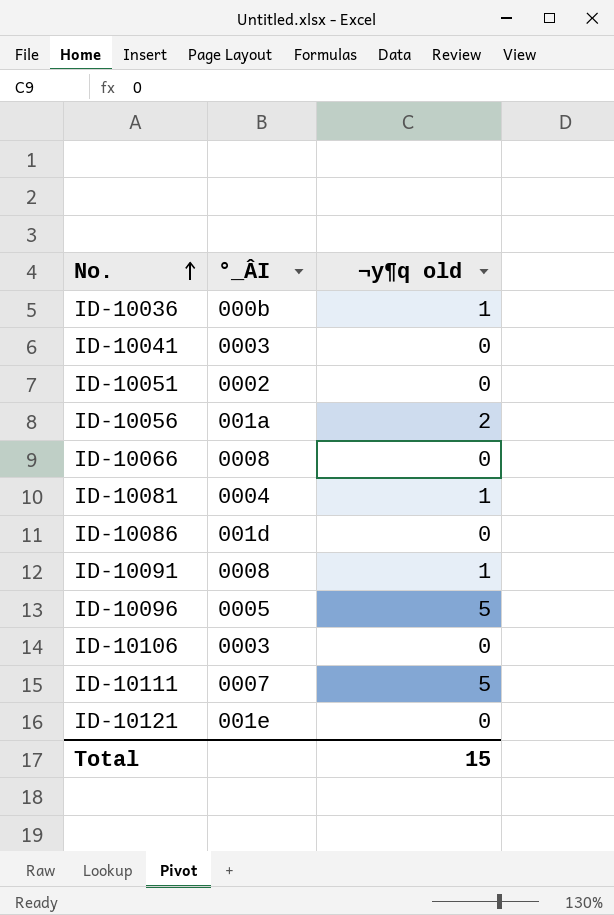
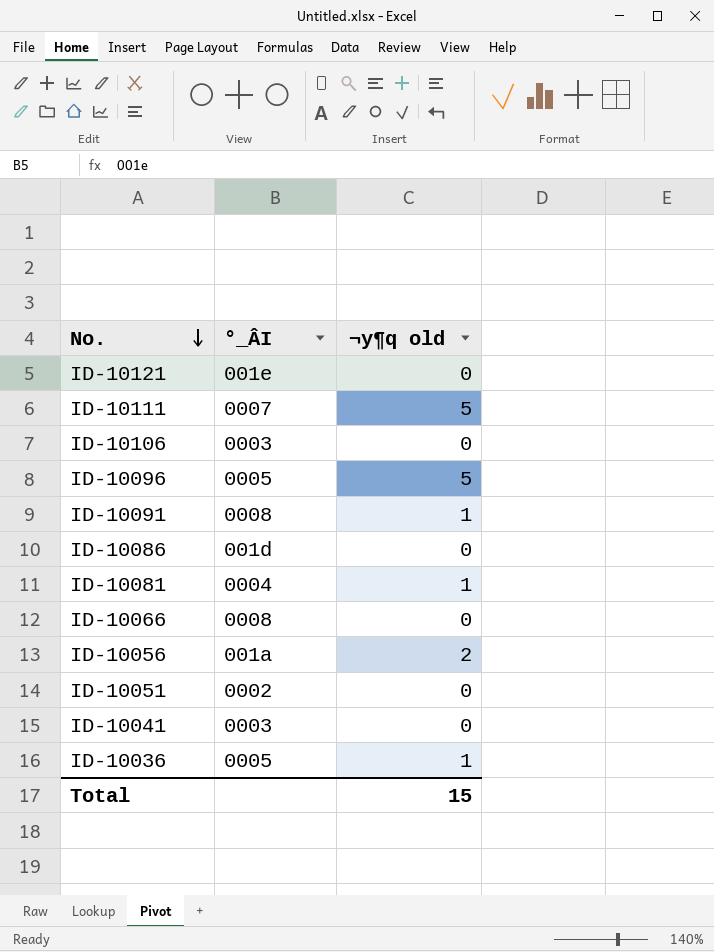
row order: No. ascending -> No. descending
ID-10036 | °_ÂI: 000b -> 0005

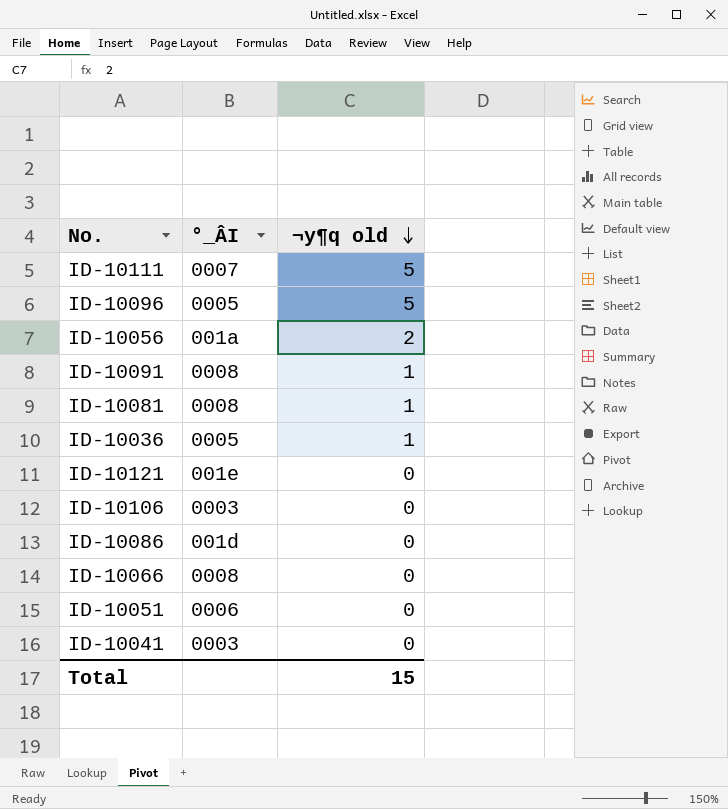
row order: No. descending -> ¬y¶q old descending
ID-10081 | °_ÂI: 0004 -> 0008
ID-10051 | °_ÂI: 0002 -> 0006

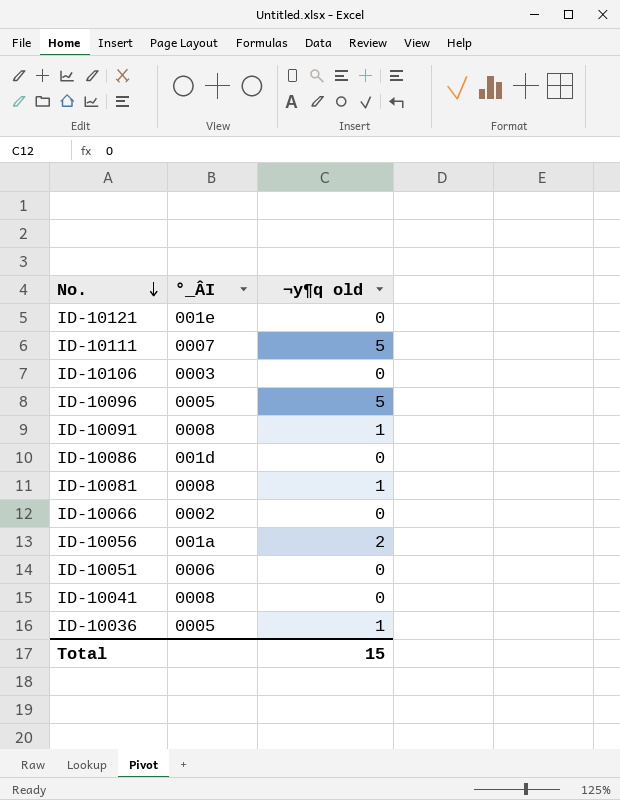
row order: ¬y¶q old descending -> No. descending
ID-10066 | °_ÂI: 0008 -> 0002
ID-10041 | °_ÂI: 0003 -> 0008

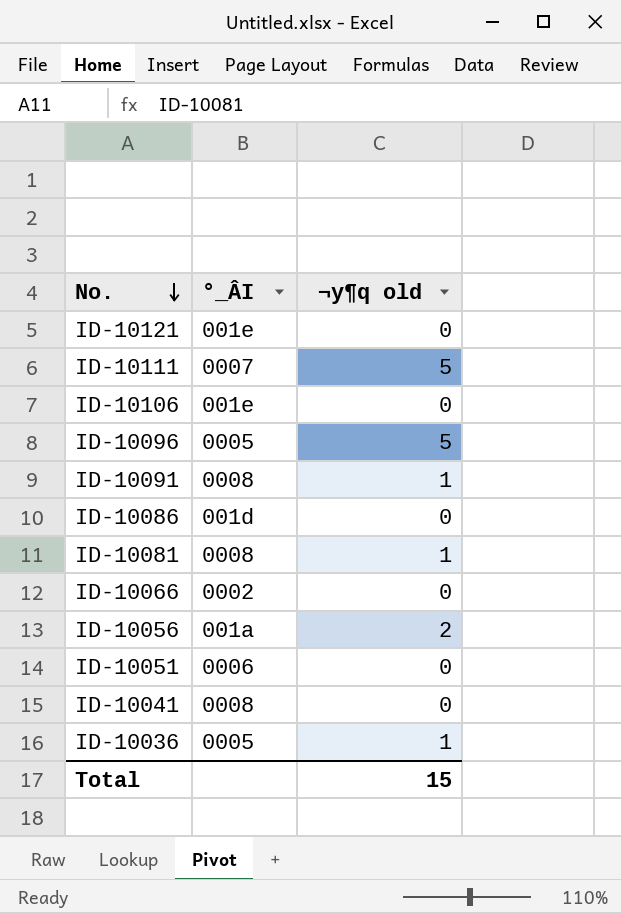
ID-10106 | °_ÂI: 0003 -> 001e

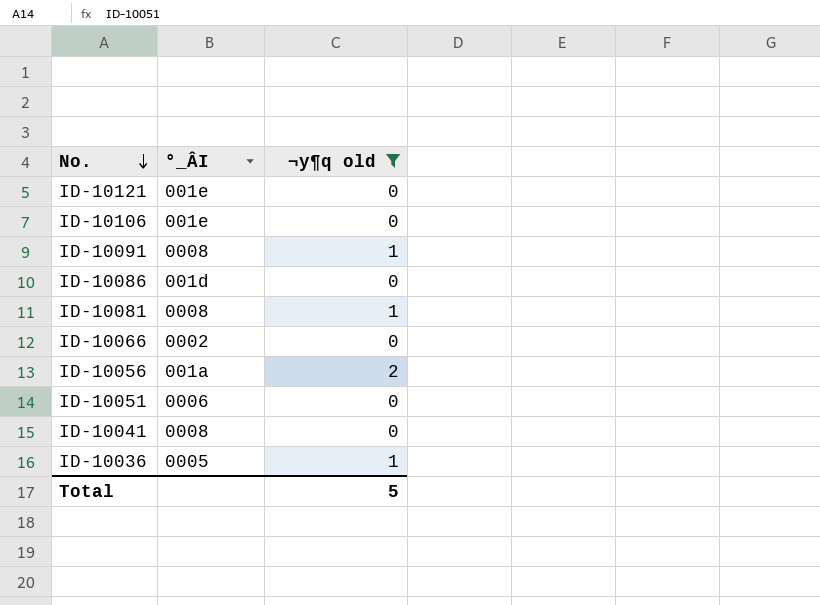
filter: none -> ¬y¶q old != 5
Total | ¬y¶q old: 15 -> 5

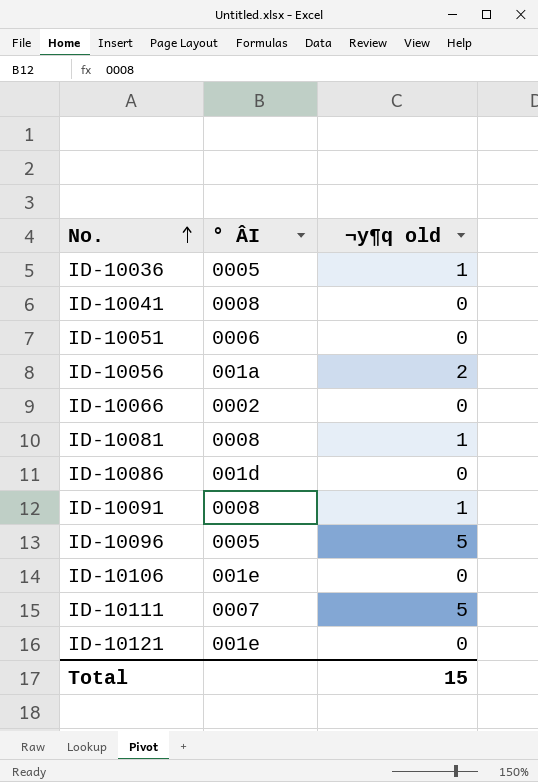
filter: ¬y¶q old != 5 -> none
row order: No. descending -> No. ascending
column name: °_ÂI -> ° ÂI
Total | ¬y¶q old: 5 -> 15

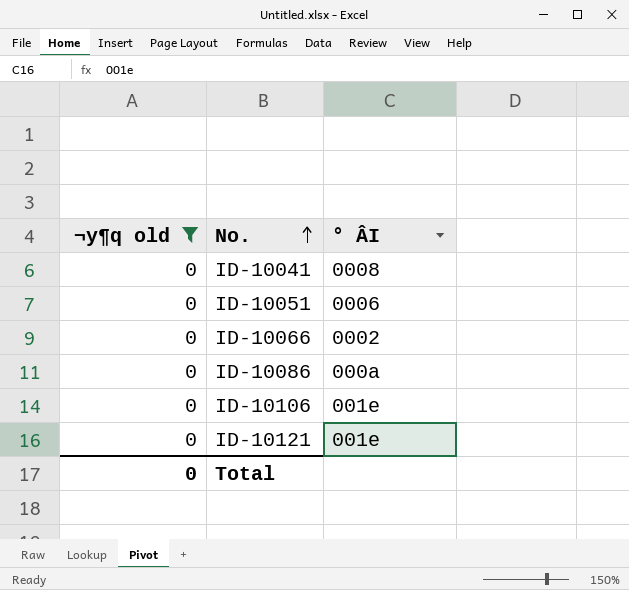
filter: none -> ¬y¶q old = 0
column ¬y¶q old | position: 3 -> 1
ID-10086 | ° ÂI: 001d -> 000a
Total | ¬y¶q old: 15 -> 0

